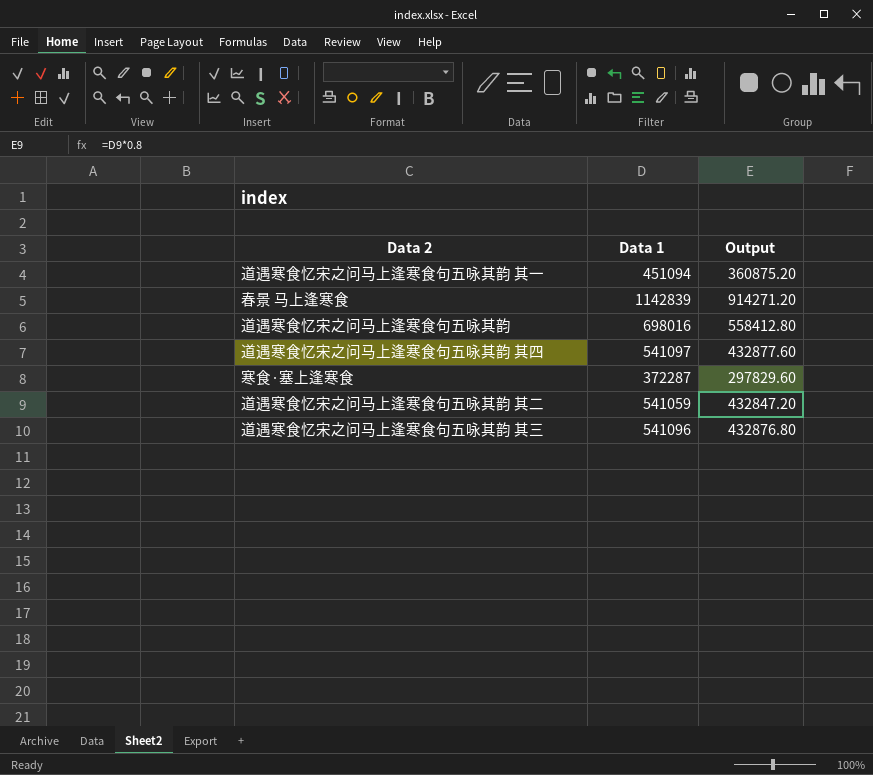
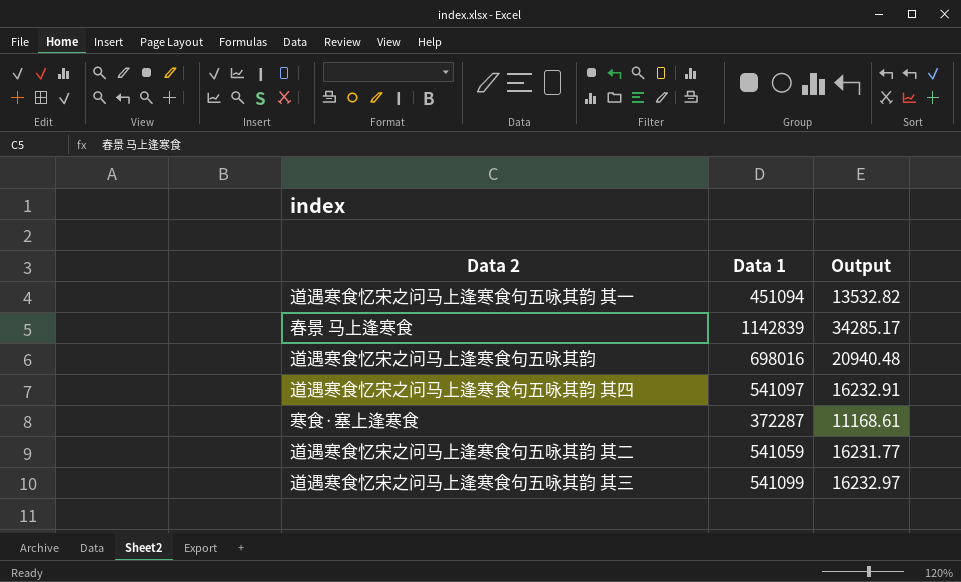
column Output | formula: [Data 1] * 0.8 -> [Data 1] * 0.03
道遇寒食忆宋之问马上逢寒食句五咏其韵 其三 | Data 1: 541096 -> 541099

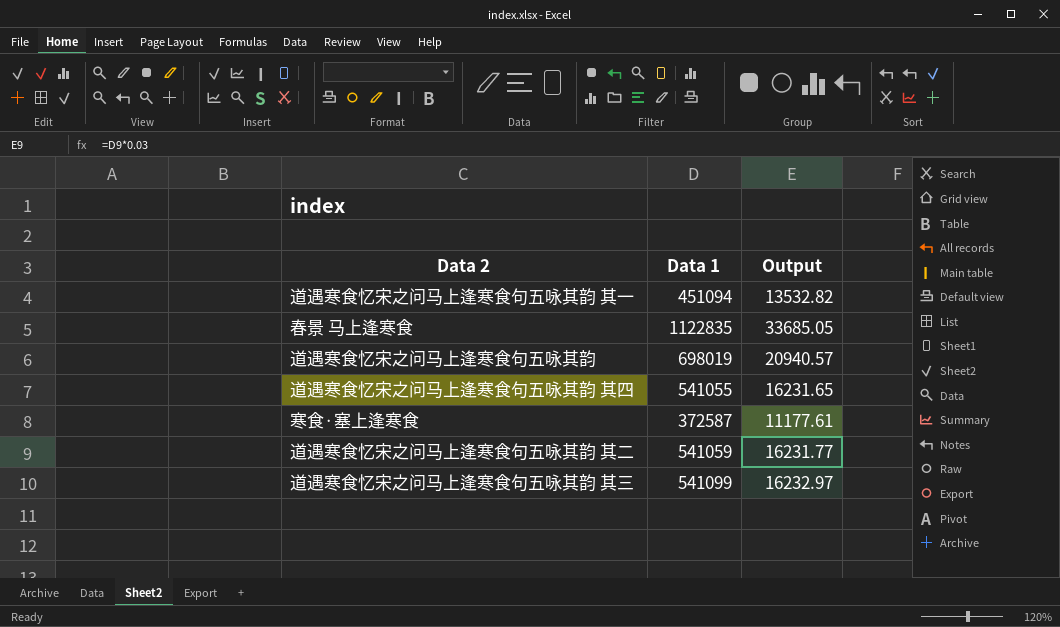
春景 马上逢寒食 | Data 1: 1142839 -> 1122835
春景 马上逢寒食 | Output: 34285.17 -> 33685.05
道遇寒食忆宋之问马上逢寒食句五咏其韵 | Data 1: 698016 -> 698019
道遇寒食忆宋之问马上逢寒食句五咏其韵 | Output: 20940.48 -> 20940.57
道遇寒食忆宋之问马上逢寒食句五咏其韵 其四 | Data 1: 541097 -> 541055
道遇寒食忆宋之问马上逢寒食句五咏其韵 其四 | Output: 16232.91 -> 16231.65
寒食·塞上逢寒食 | Data 1: 372287 -> 372587
寒食·塞上逢寒食 | Output: 11168.61 -> 11177.61

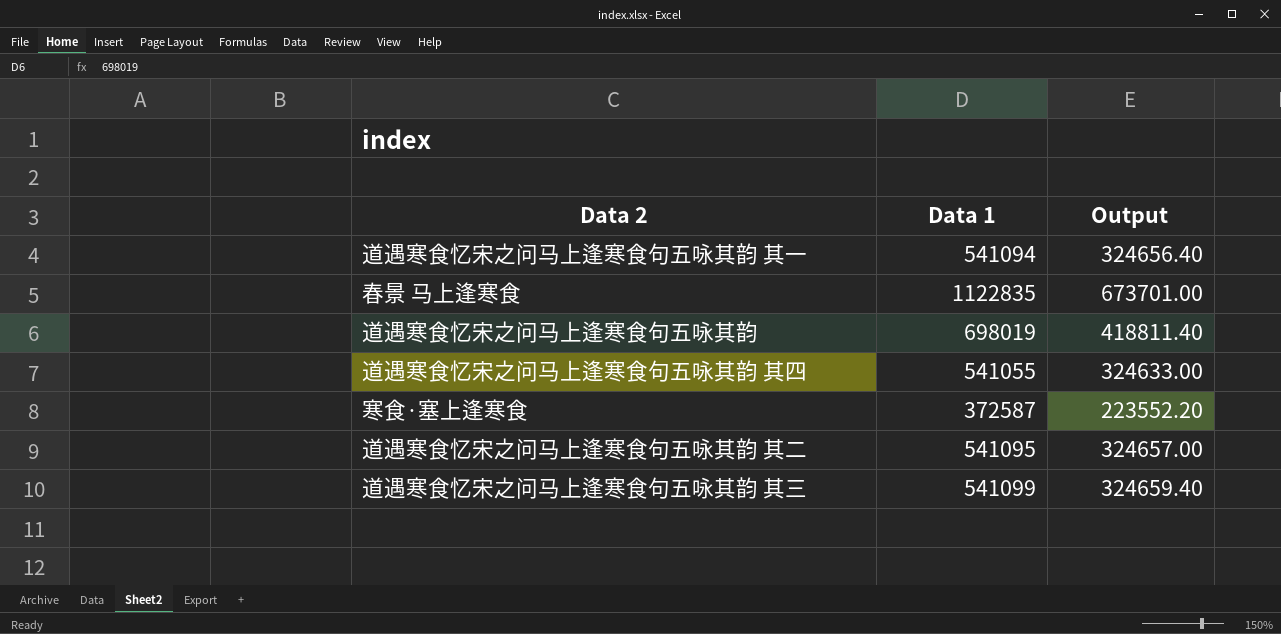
column Output | formula: [Data 1] * 0.03 -> [Data 1] * 0.6
道遇寒食忆宋之问马上逢寒食句五咏其韵 其一 | Data 1: 451094 -> 541094
道遇寒食忆宋之问马上逢寒食句五咏其韵 其二 | Data 1: 541059 -> 541095

